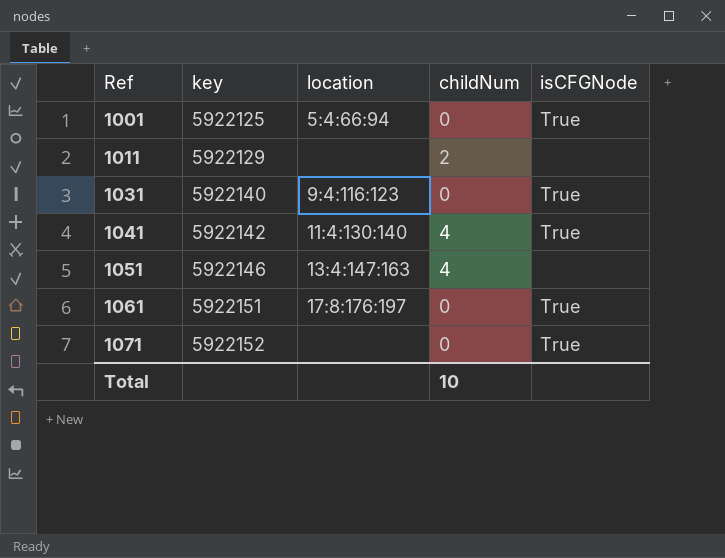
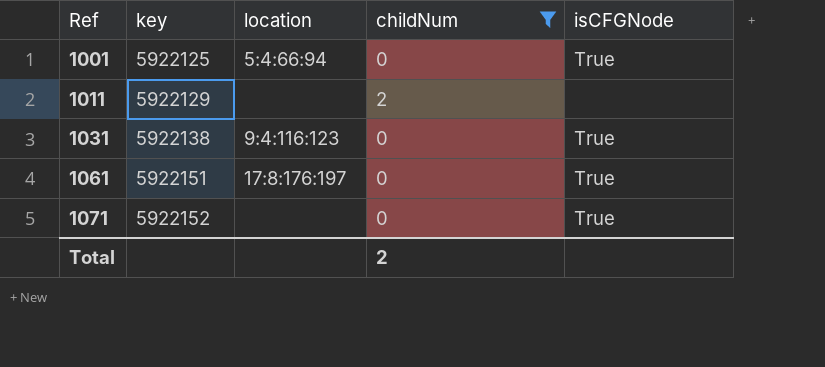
filter: none -> childNum != 4
1031 | key: 5922140 -> 5922138
Total | childNum: 10 -> 2

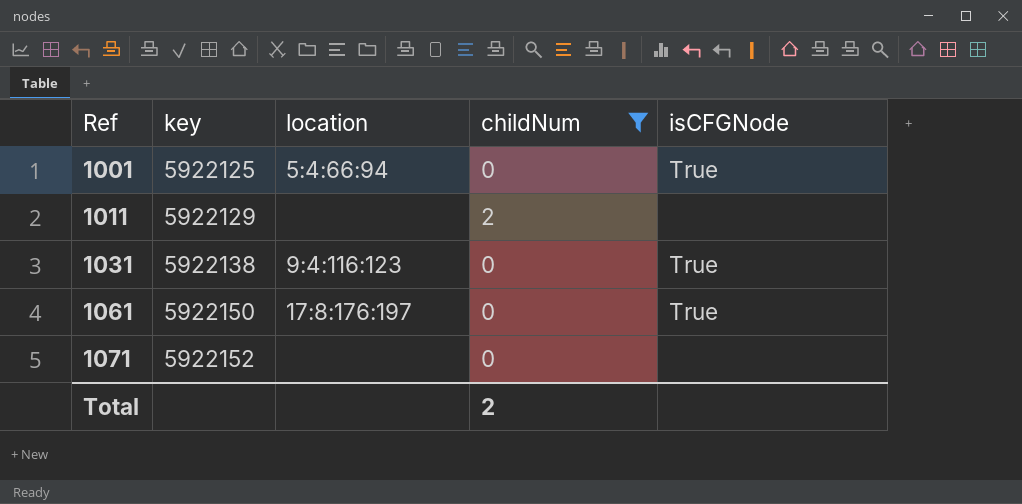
1061 | key: 5922151 -> 5922150
1071 | isCFGNode: True -> none

